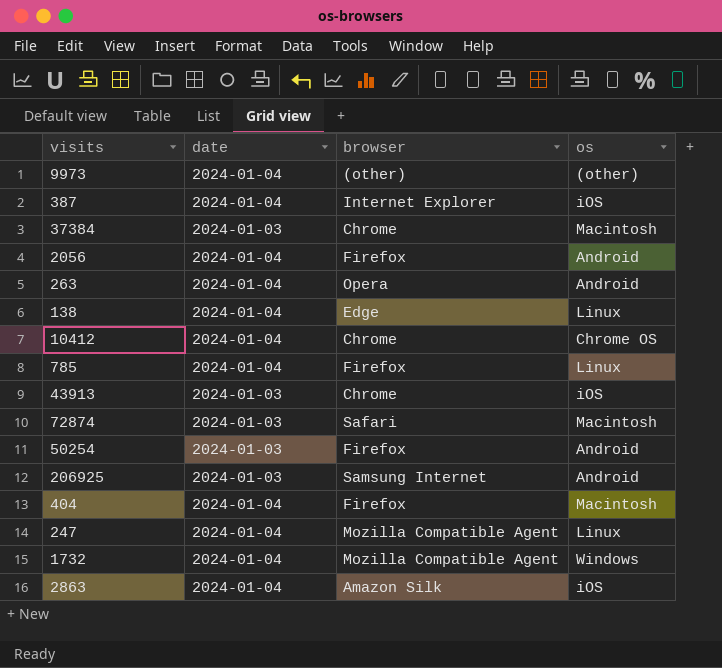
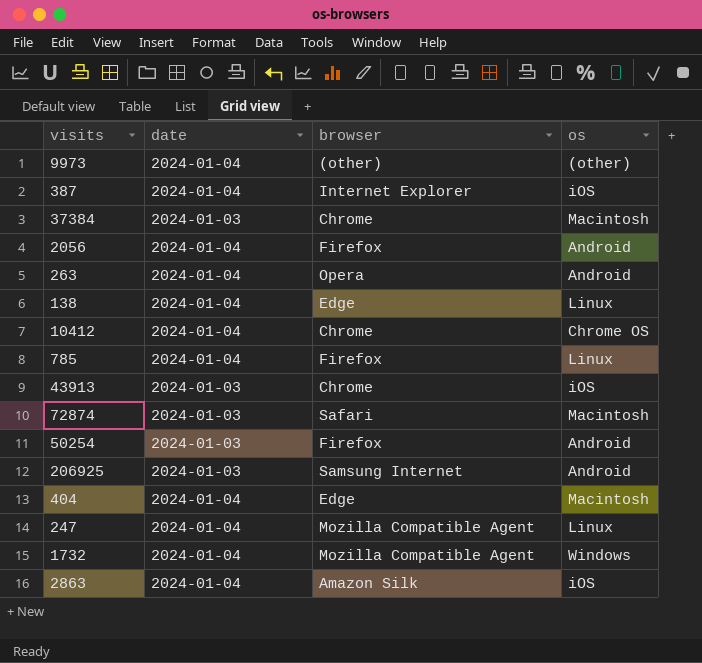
404 | browser: Firefox -> Edge

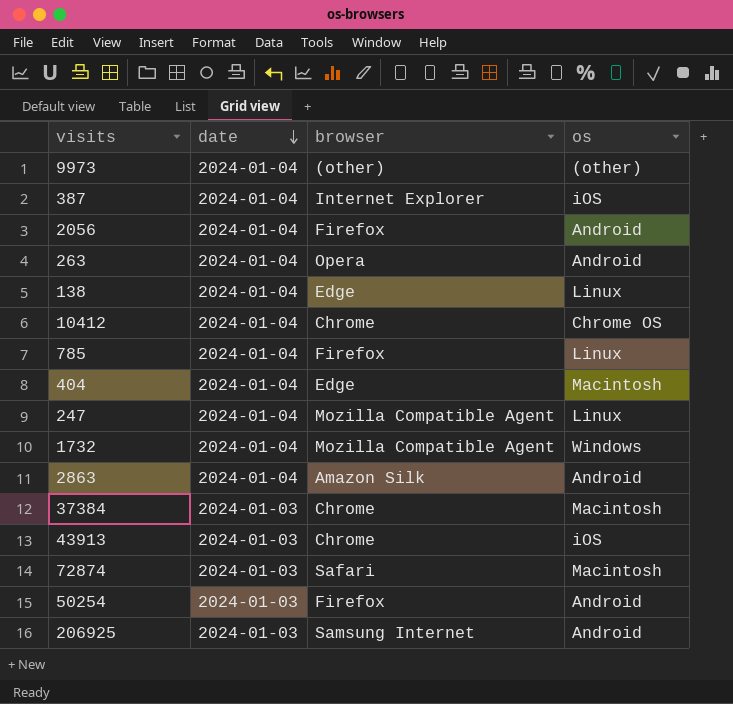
row order: none -> date descending
2863 | os: iOS -> Android

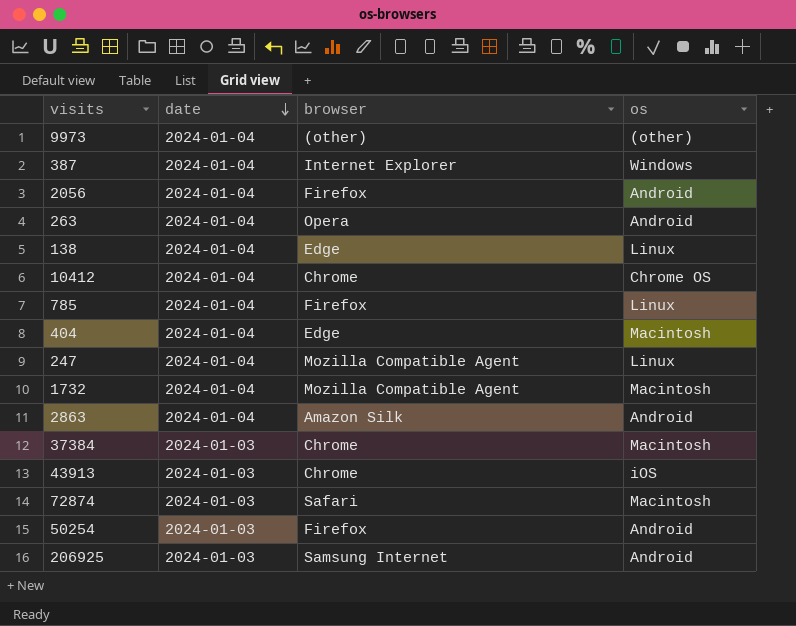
387 | os: iOS -> Windows
1732 | os: Windows -> Macintosh

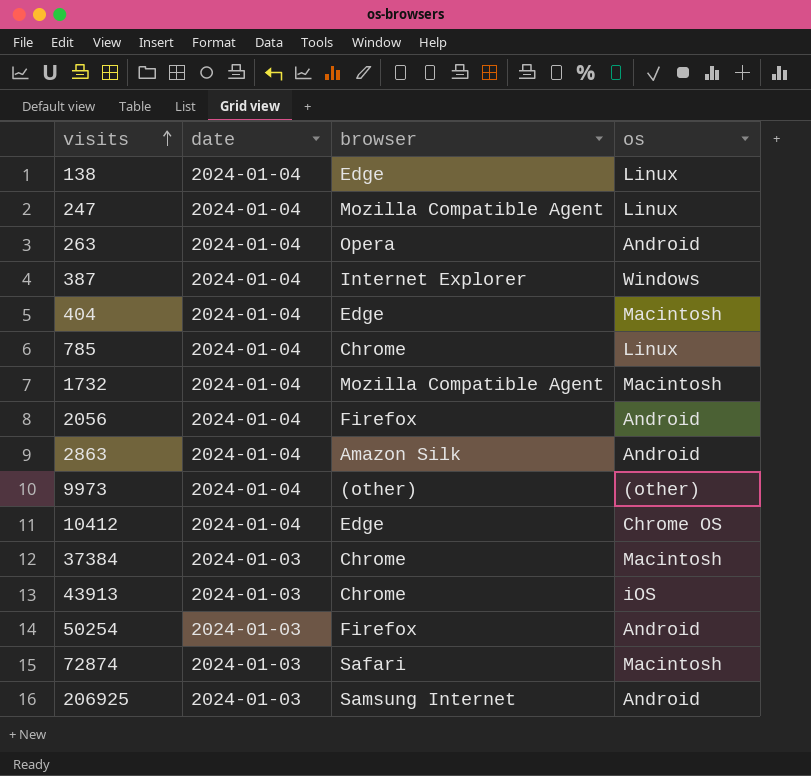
row order: date descending -> visits ascending
785 | browser: Firefox -> Chrome
10412 | browser: Chrome -> Edge

